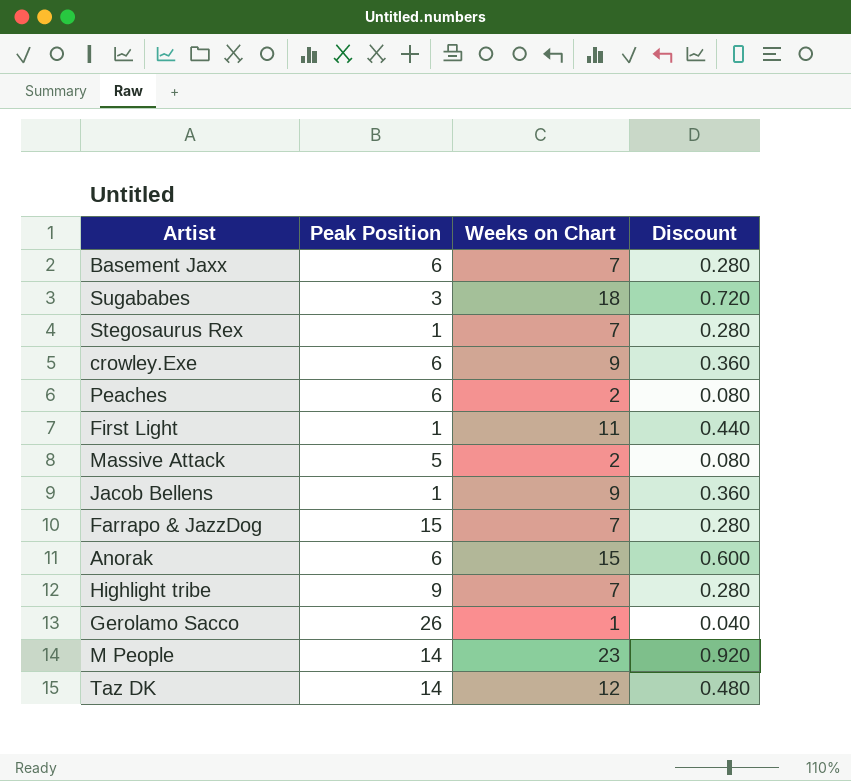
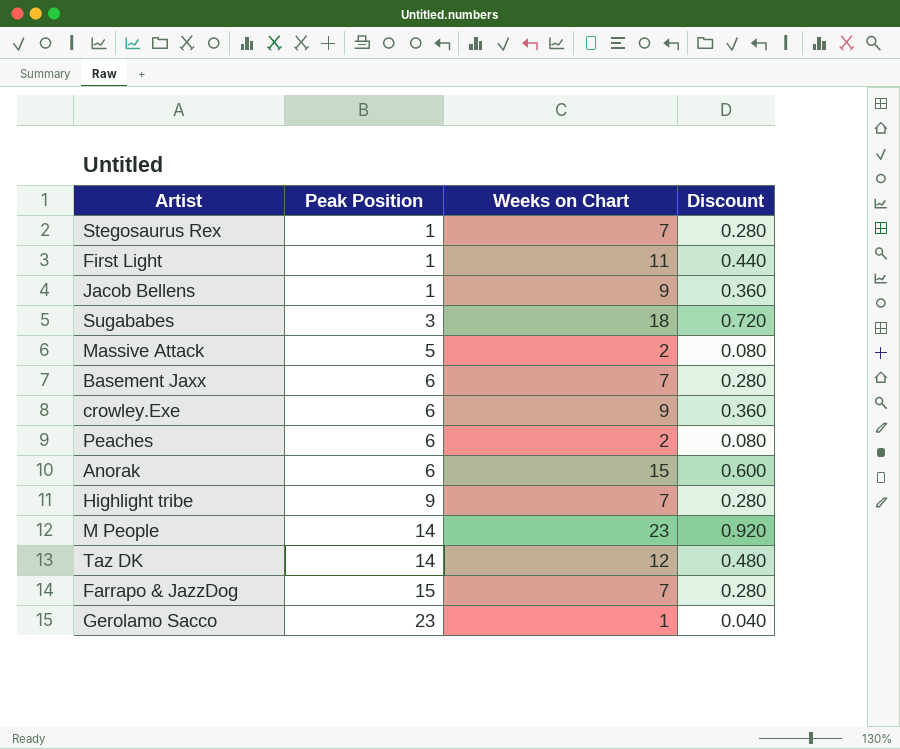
row order: none -> Peak Position ascending
Gerolamo Sacco | Peak Position: 26 -> 23

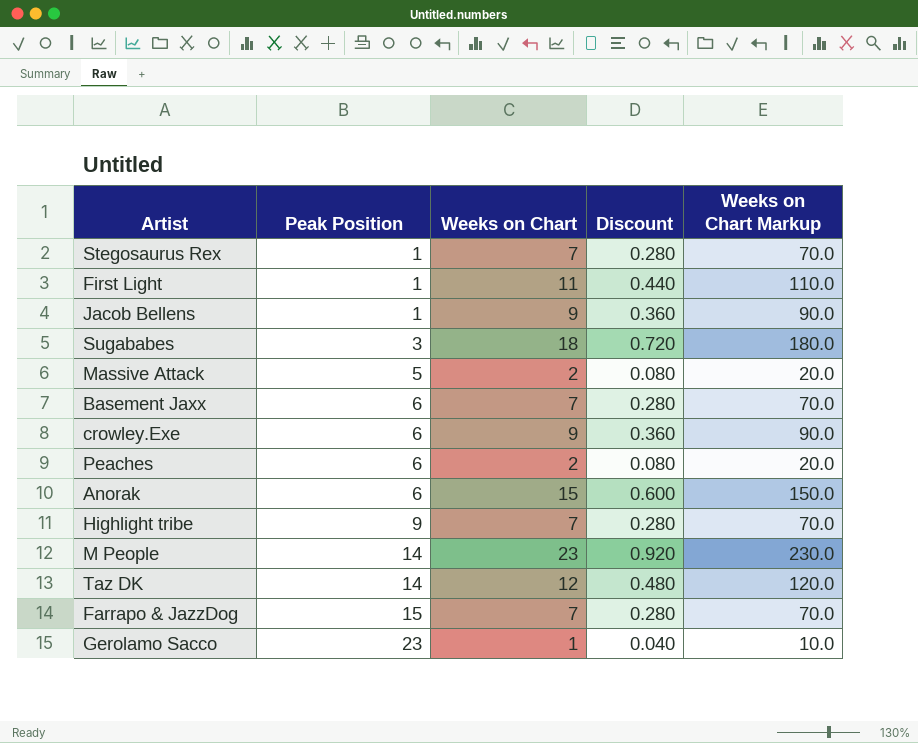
column Weeks on Chart Markup | formula: none -> [Weeks on Chart] * 10

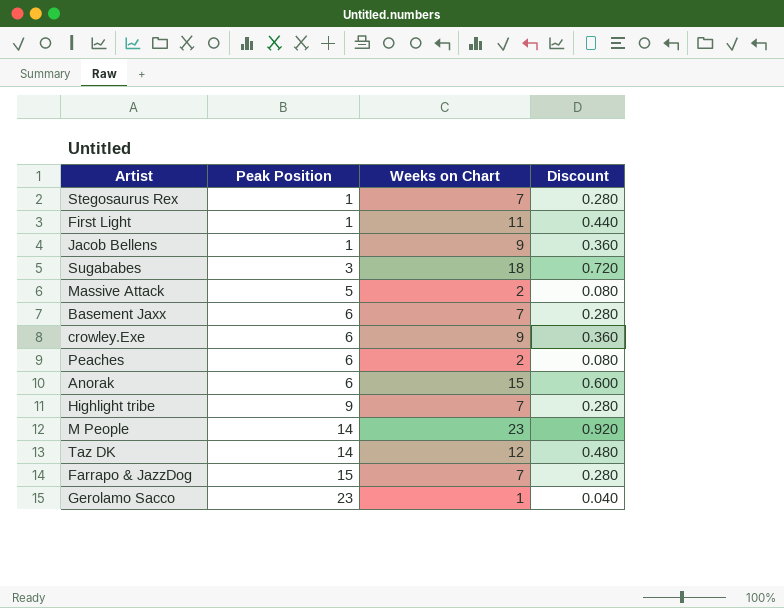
column Weeks on Chart Markup | formula: [Weeks on Chart] * 10 -> none

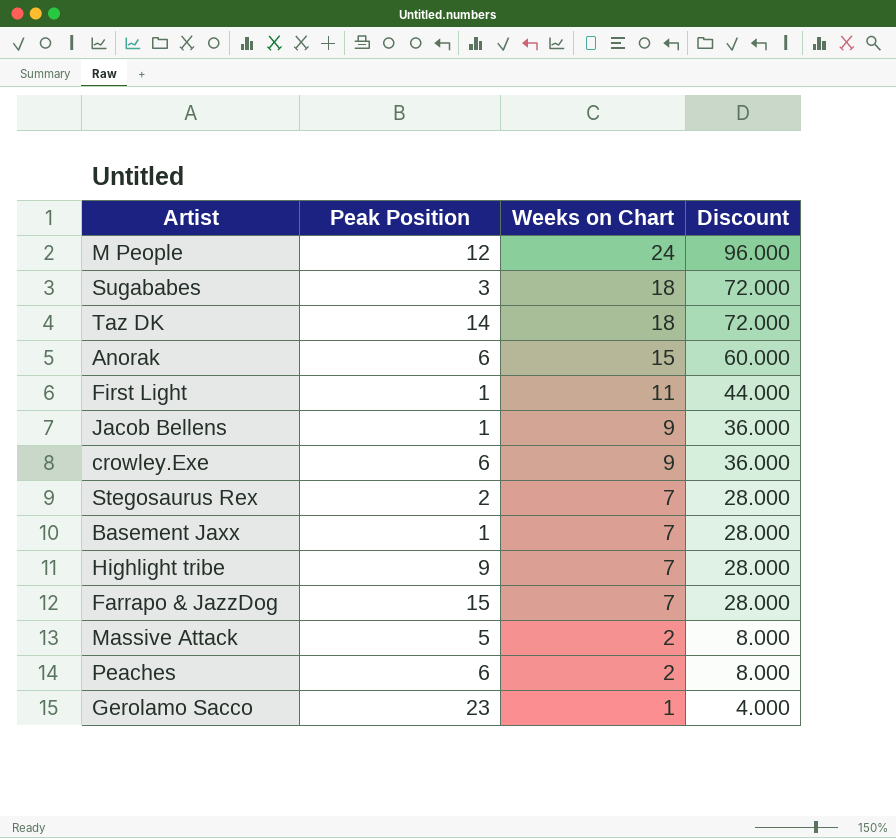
row order: Peak Position ascending -> Weeks on Chart descending
column Discount | formula: [Weeks on Chart] * 0.04 -> [Weeks on Chart] * 4
M People | Peak Position: 14 -> 12
M People | Weeks on Chart: 23 -> 24
Taz DK | Weeks on Chart: 12 -> 18
Stegosaurus Rex | Peak Position: 1 -> 2
Basement Jaxx | Peak Position: 6 -> 1

